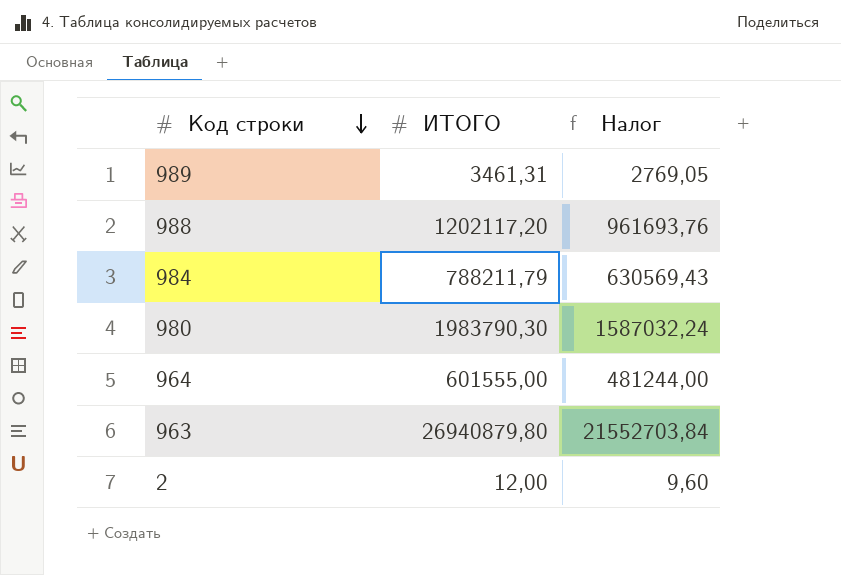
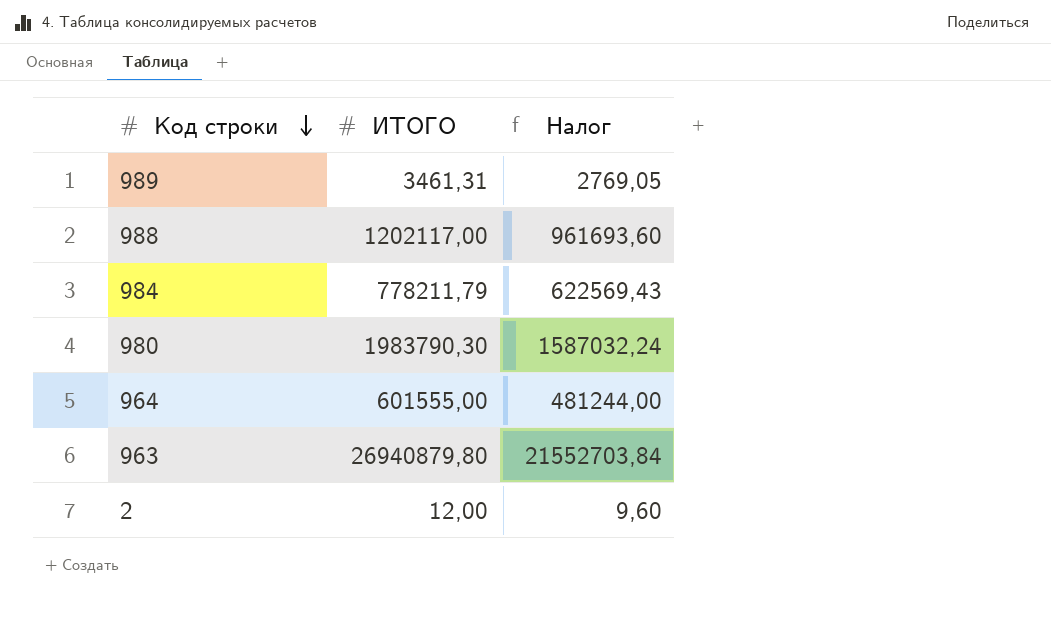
988 | ИТОГО: 1202117,20 -> 1202117,00
988 | Налог: 961693,76 -> 961693,60
984 | ИТОГО: 788211,79 -> 778211,79
984 | Налог: 630569,43 -> 622569,43

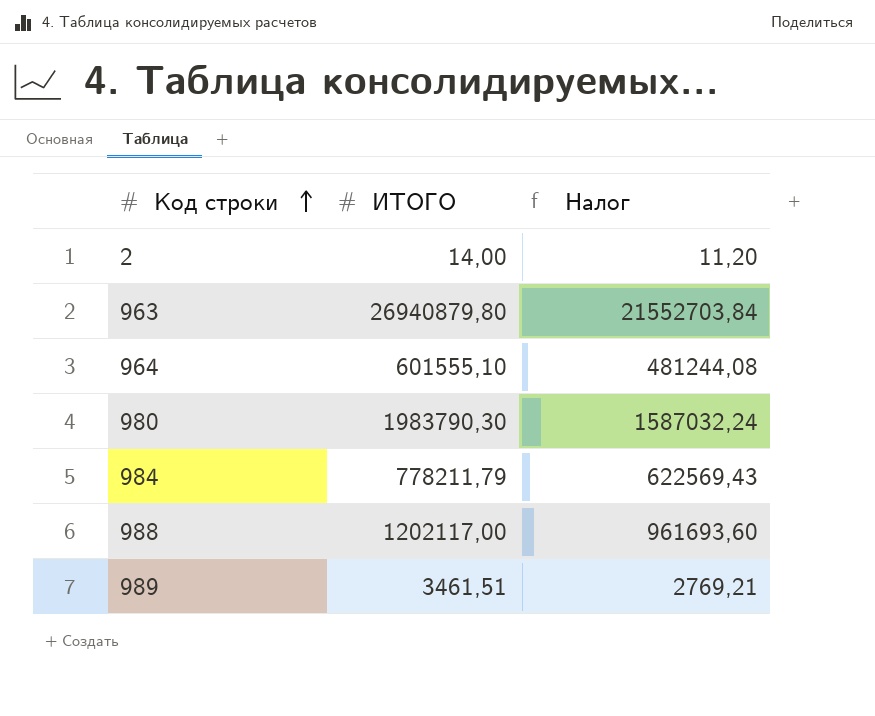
row order: Код строки descending -> Код строки ascending
2 | ИТОГО: 12,00 -> 14,00
2 | Налог: 9,60 -> 11,20
964 | ИТОГО: 601555,00 -> 601555,10
964 | Налог: 481244,00 -> 481244,08
989 | ИТОГО: 3461,31 -> 3461,51
989 | Налог: 2769,05 -> 2769,21

